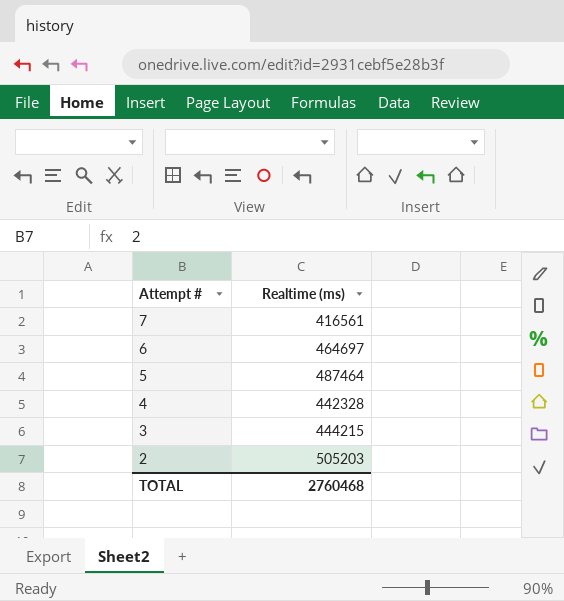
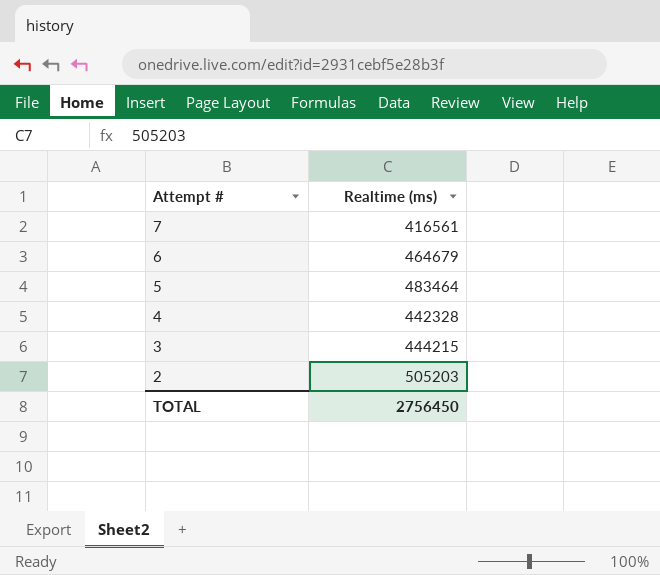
6 | Realtime (ms): 464697 -> 464679
5 | Realtime (ms): 487464 -> 483464
TOTAL | Realtime (ms): 2760468 -> 2756450

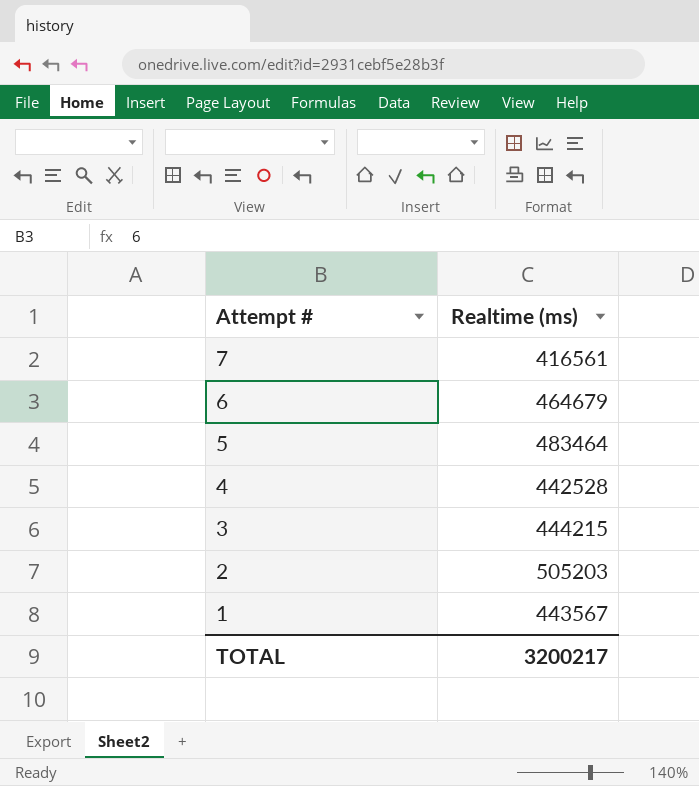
4 | Realtime (ms): 442328 -> 442528
row 1: none -> 443567
TOTAL | Realtime (ms): 2756450 -> 3200217

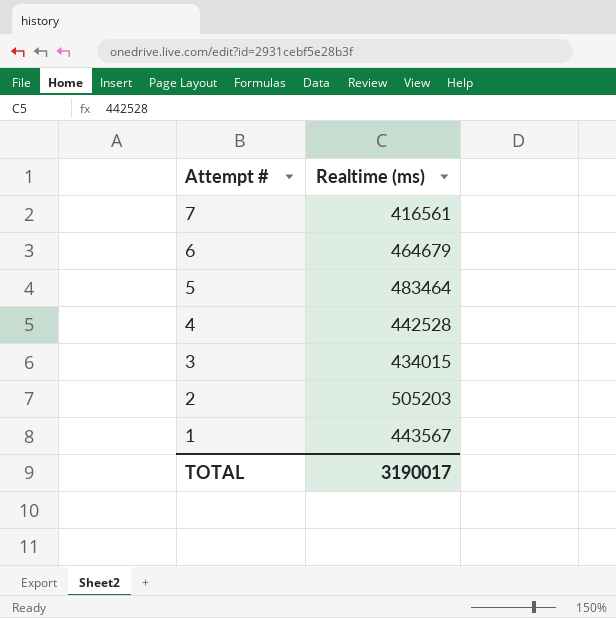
3 | Realtime (ms): 444215 -> 434015
TOTAL | Realtime (ms): 3200217 -> 3190017

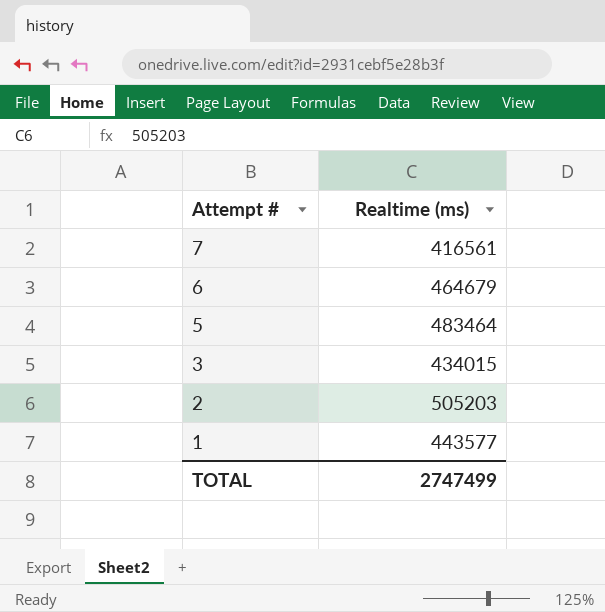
row 4: 442528 -> none
1 | Realtime (ms): 443567 -> 443577
TOTAL | Realtime (ms): 3190017 -> 2747499

